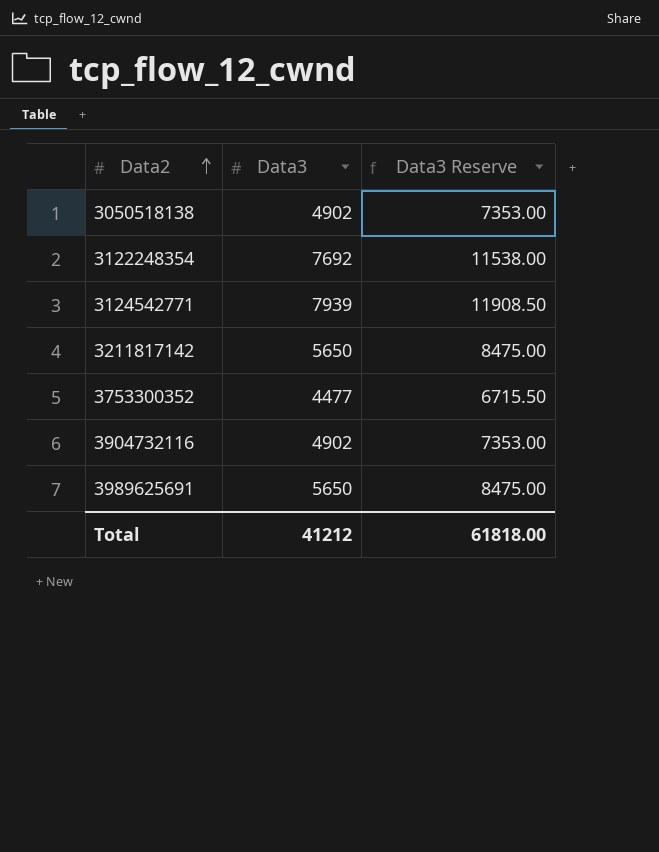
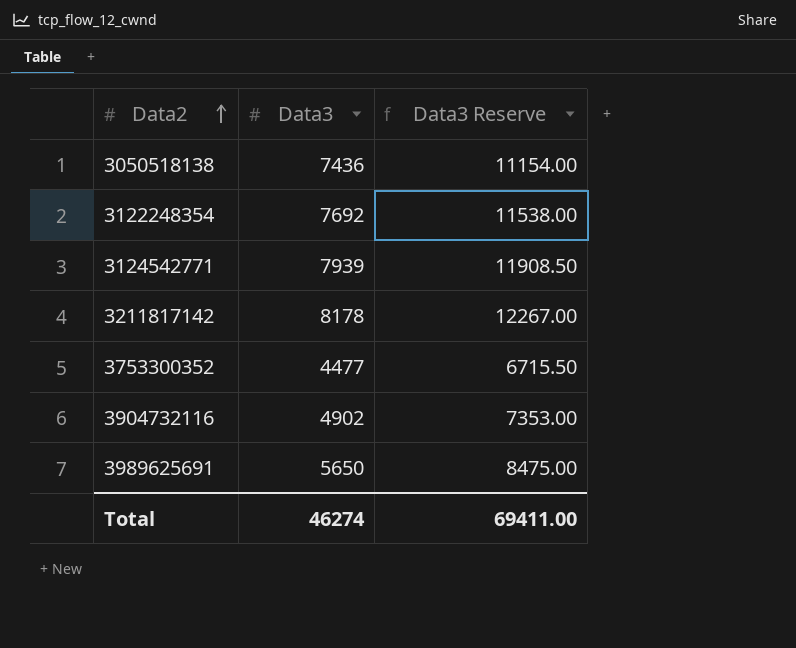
3050518138 | Data3: 4902 -> 7436
3050518138 | Data3 Reserve: 7353.00 -> 11154.00
3211817142 | Data3: 5650 -> 8178
3211817142 | Data3 Reserve: 8475.00 -> 12267.00
Total | Data3: 41212 -> 46274
Total | Data3 Reserve: 61818.00 -> 69411.00

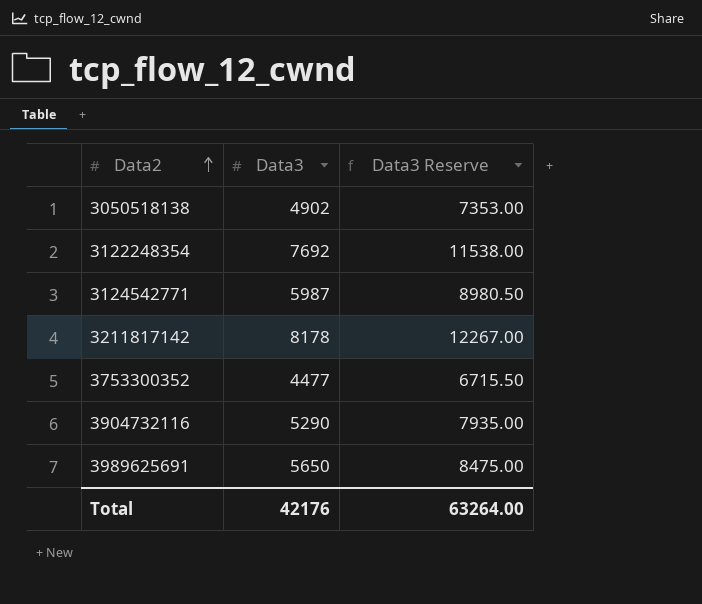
3050518138 | Data3: 7436 -> 4902
3050518138 | Data3 Reserve: 11154.00 -> 7353.00
3124542771 | Data3: 7939 -> 5987
3124542771 | Data3 Reserve: 11908.50 -> 8980.50
3904732116 | Data3: 4902 -> 5290
3904732116 | Data3 Reserve: 7353.00 -> 7935.00
Total | Data3: 46274 -> 42176
Total | Data3 Reserve: 69411.00 -> 63264.00

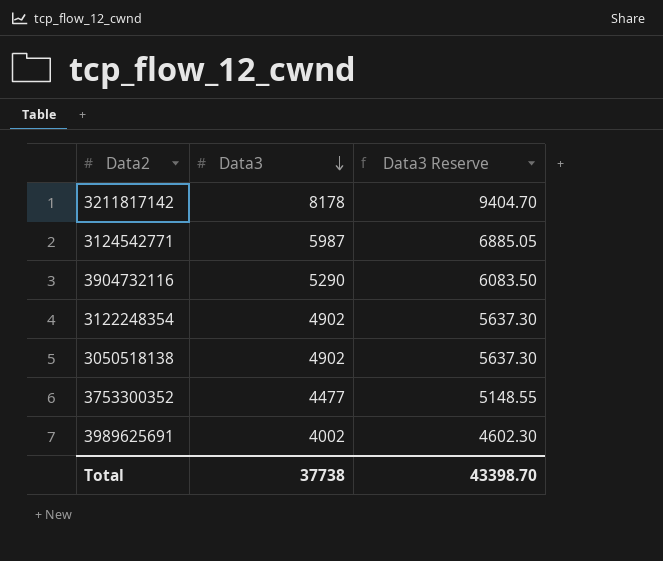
row order: Data2 ascending -> Data3 descending
column Data3 Reserve | formula: [Data3] * 1.5 -> [Data3] * 1.15
3122248354 | Data3: 7692 -> 4902
3989625691 | Data3: 5650 -> 4002
Total | Data3: 42176 -> 37738
Total | Data3 Reserve: 63264.00 -> 43398.70

